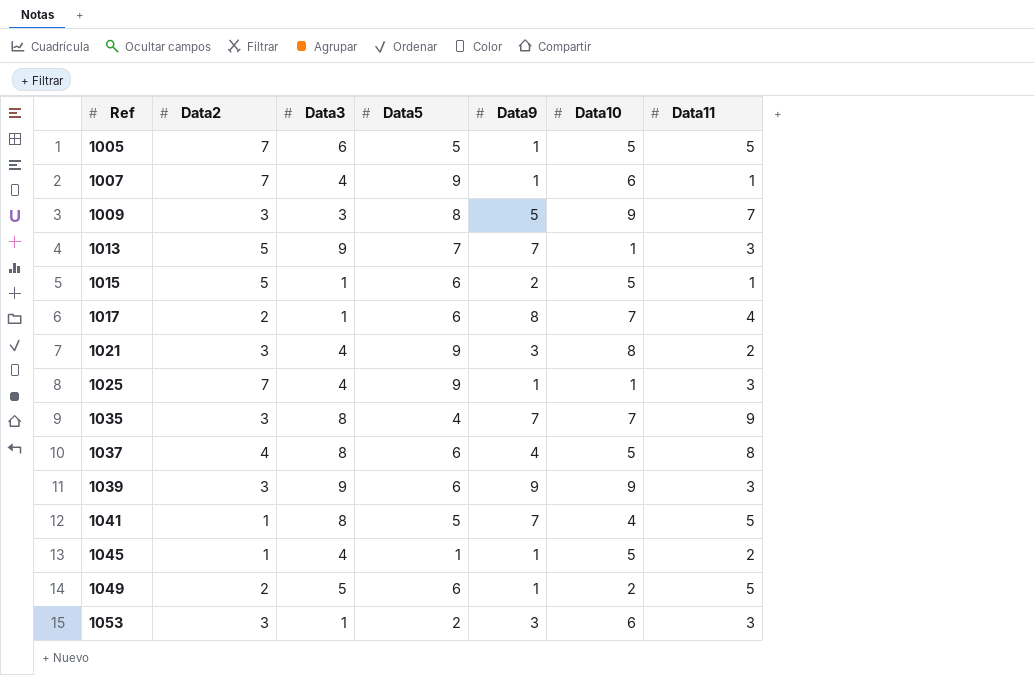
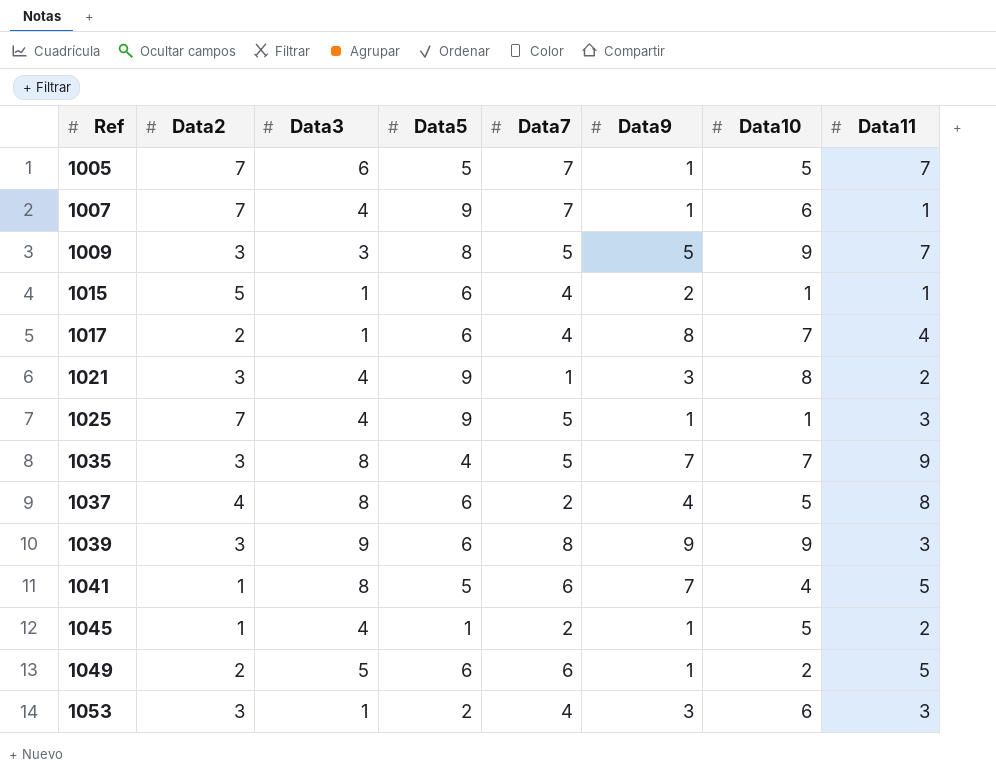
column Data7 | position: none -> 5
row 1013: 5 | 9 | 7 | 7 | 1 | 3 -> none
1005 | Data11: 5 -> 7
1015 | Data10: 5 -> 1

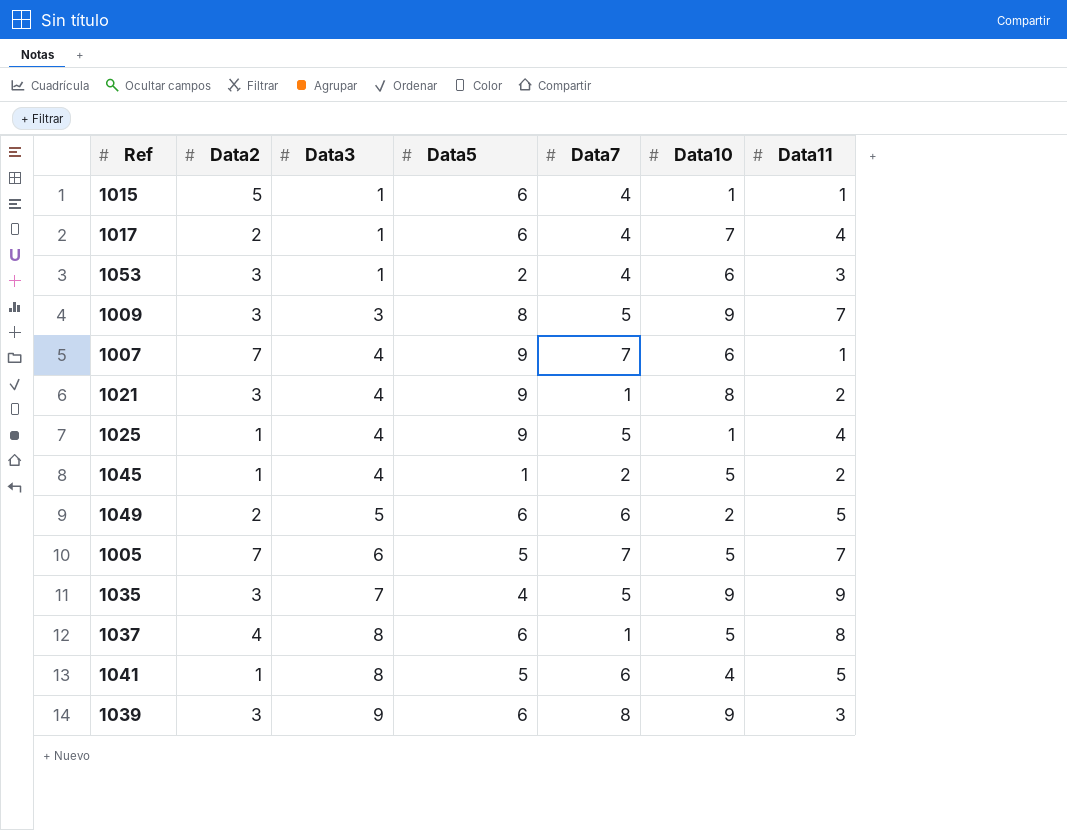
row order: Ref ascending -> Data3 ascending
column Data9 | position: 6 -> none
1025 | Data2: 7 -> 1
1025 | Data11: 3 -> 4
1035 | Data3: 8 -> 7
1035 | Data10: 7 -> 9
1037 | Data7: 2 -> 1

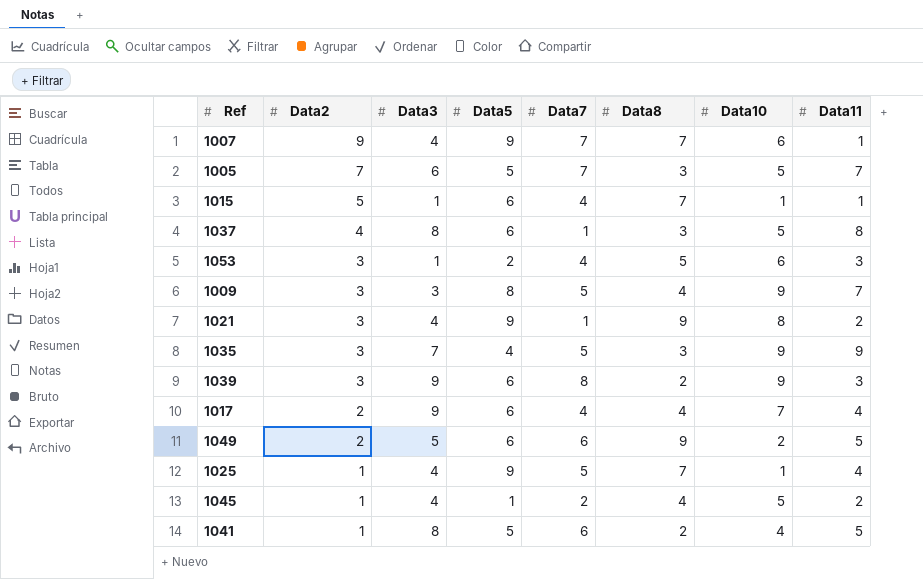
row order: Data3 ascending -> Data2 descending
column Data8 | position: none -> 6
1007 | Data2: 7 -> 9
1017 | Data3: 1 -> 9

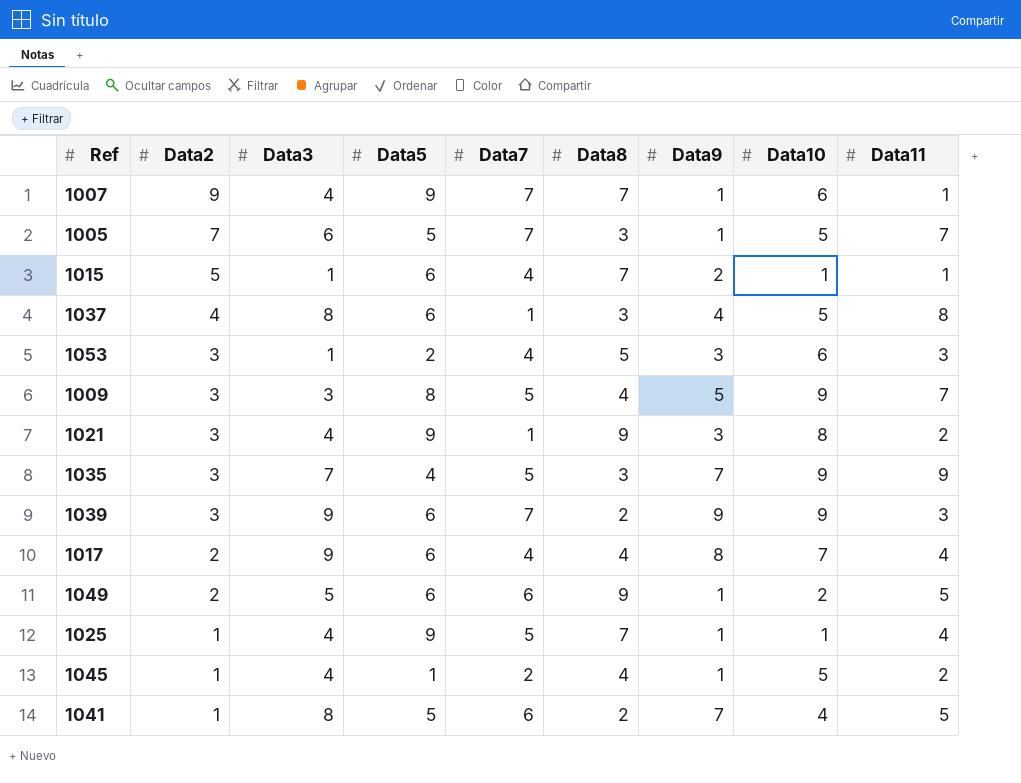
column Data9 | position: none -> 7
1039 | Data7: 8 -> 7

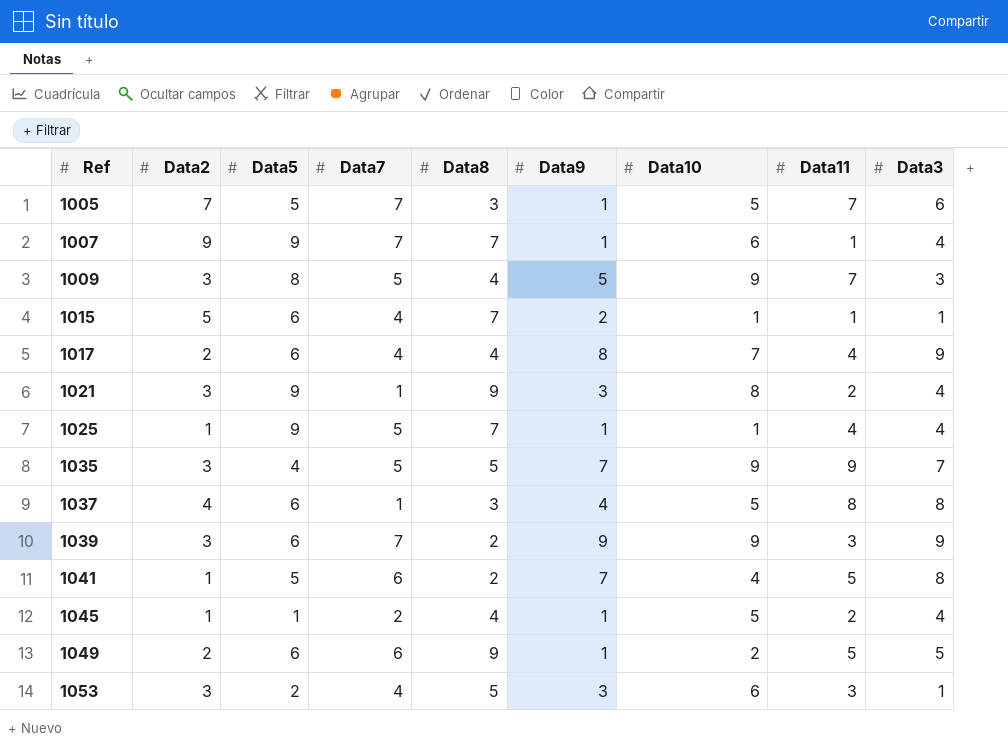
row order: Data2 descending -> Ref ascending
column Data3 | position: 3 -> 9
1035 | Data8: 3 -> 5

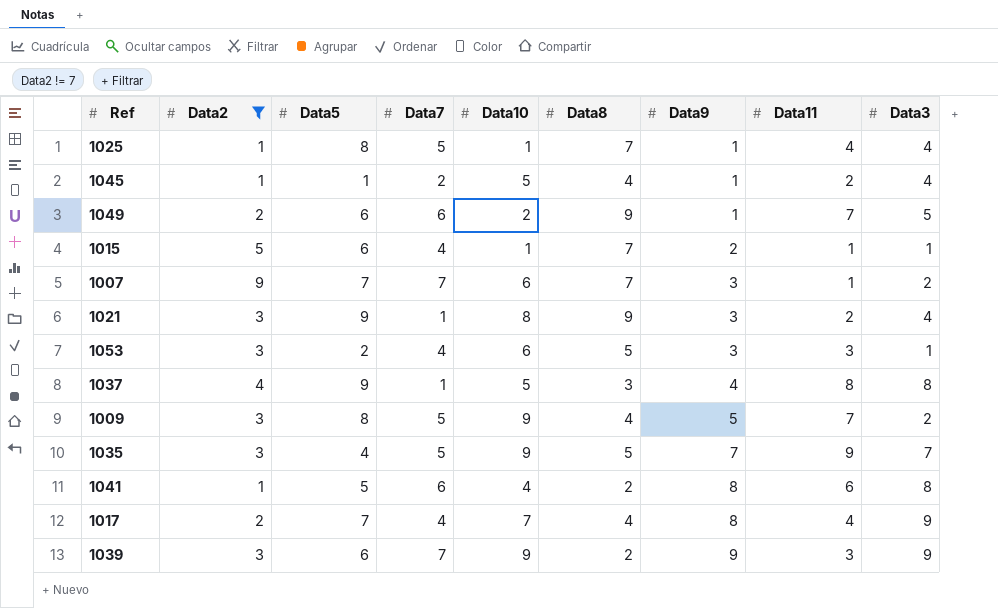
filter: none -> Data2 != 7
row order: Ref ascending -> Data9 ascending
column Data10 | position: 7 -> 5
1025 | Data5: 9 -> 8
1049 | Data11: 5 -> 7
1007 | Data5: 9 -> 7
1007 | Data9: 1 -> 3
1007 | Data3: 4 -> 2
1037 | Data5: 6 -> 9
1009 | Data3: 3 -> 2
1041 | Data9: 7 -> 8
1041 | Data11: 5 -> 6
1017 | Data5: 6 -> 7

